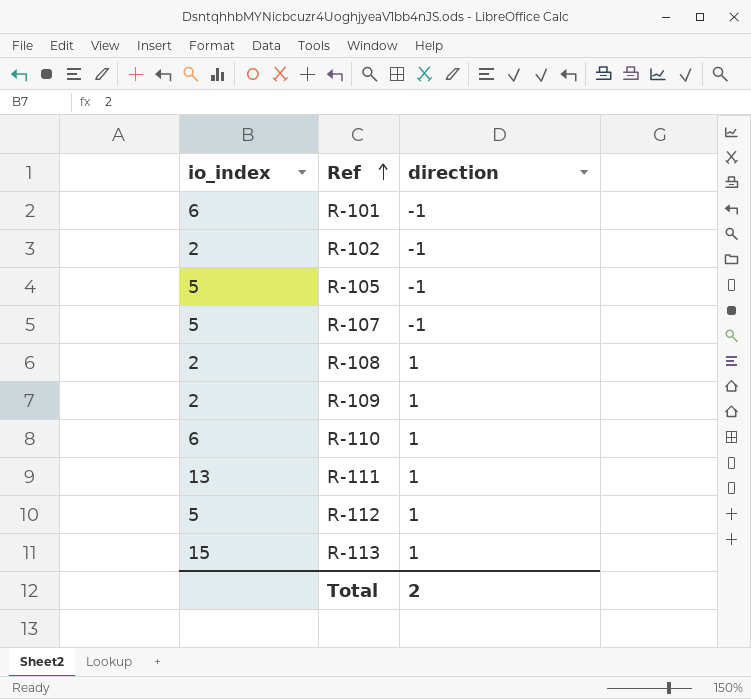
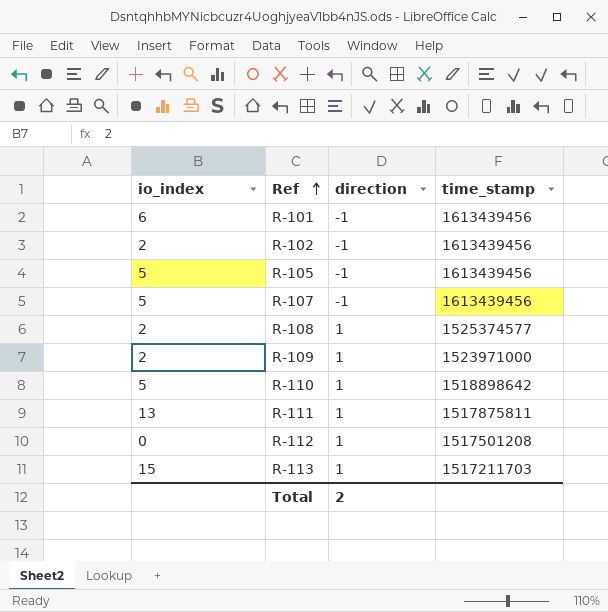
column time_stamp | position: none -> 4
R-110 | io_index: 6 -> 5
R-112 | io_index: 5 -> 0

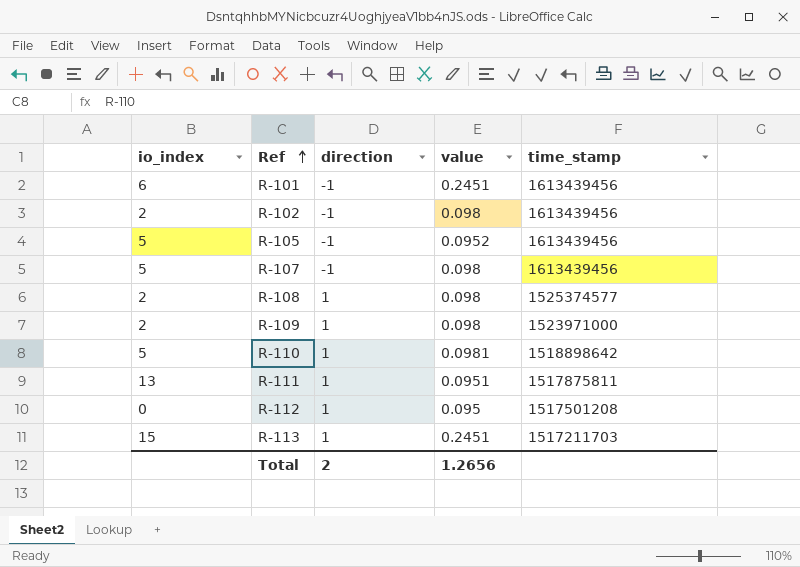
column value | position: none -> 4

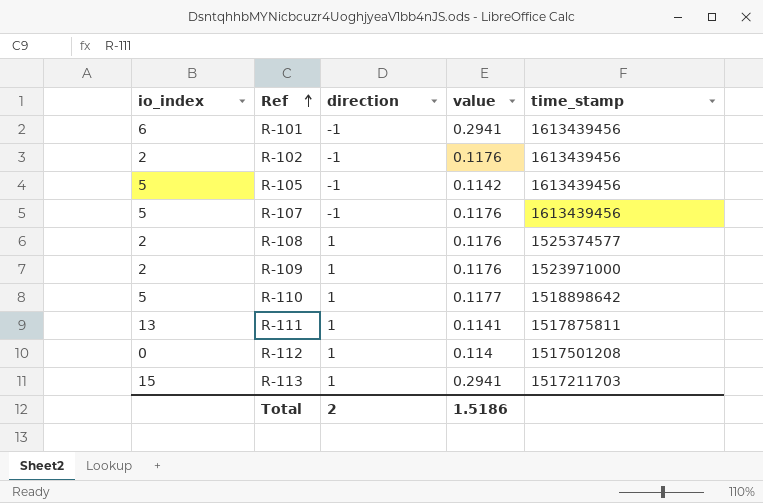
R-101 | value: 0.2451 -> 0.2941
R-102 | value: 0.098 -> 0.1176
R-105 | value: 0.0952 -> 0.1142
R-107 | value: 0.098 -> 0.1176
R-108 | value: 0.098 -> 0.1176
R-109 | value: 0.098 -> 0.1176
R-110 | value: 0.0981 -> 0.1177
R-111 | value: 0.0951 -> 0.1141
R-112 | value: 0.095 -> 0.114
R-113 | value: 0.2451 -> 0.2941
Total | value: 1.2656 -> 1.5186

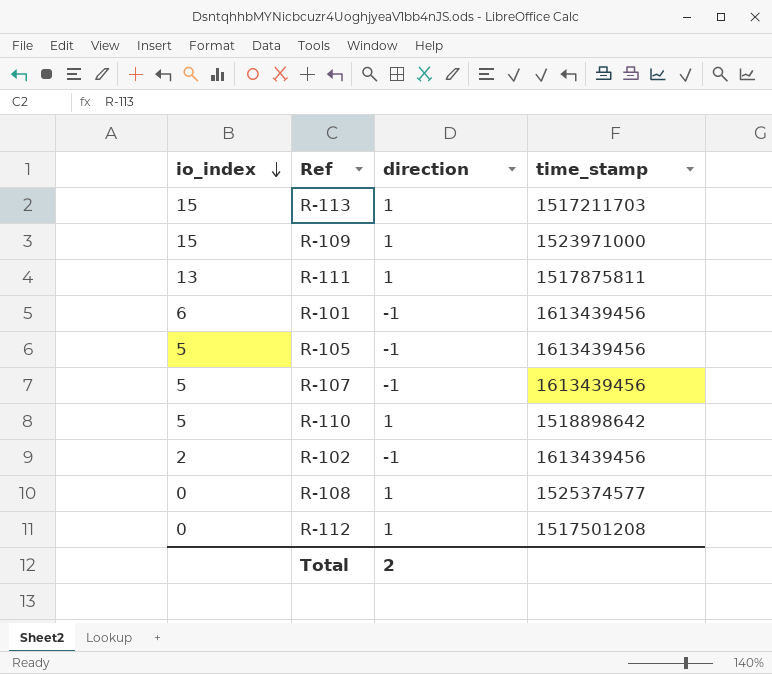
row order: Ref ascending -> io_index descending
column value | position: 4 -> none
R-109 | io_index: 2 -> 15
R-108 | io_index: 2 -> 0

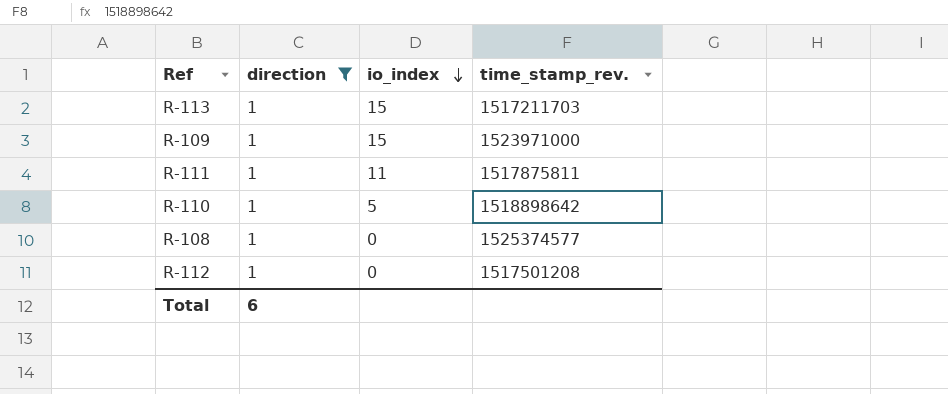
filter: none -> direction = 1
column io_index | position: 1 -> 3
column name: time_stamp -> time_stamp_rev.
R-111 | io_index: 13 -> 11
Total | direction: 2 -> 6

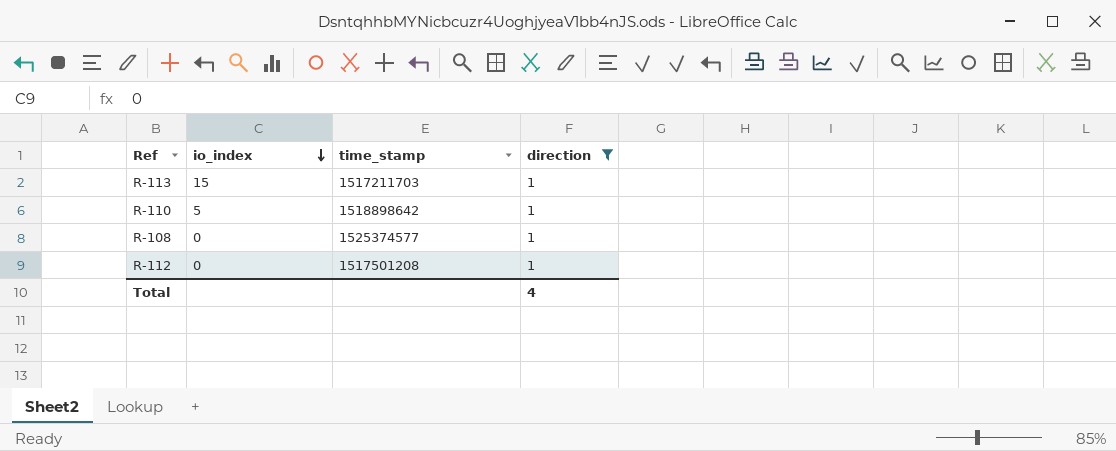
column name: time_stamp_rev. -> time_stamp
column direction | position: 2 -> 4
row R-109: 1 | 15 | 1523971000 -> none
row R-111: 1 | 11 | 1517875811 -> none
Total | direction: 6 -> 4

